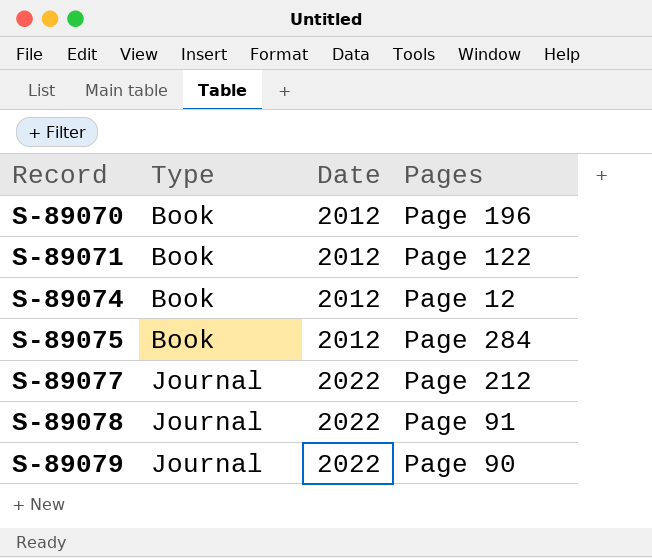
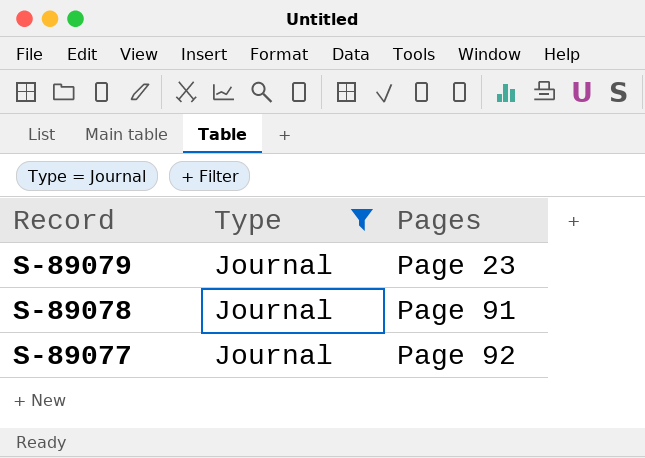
filter: none -> Type = Journal
row order: Record ascending -> Record descending
column Date | position: 3 -> none
S-89079 | Pages: Page 90 -> Page 23
S-89077 | Pages: Page 212 -> Page 92

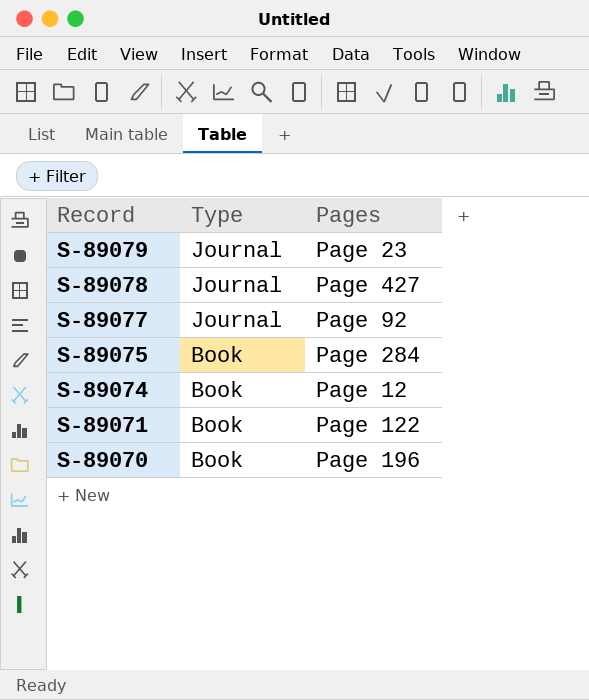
filter: Type = Journal -> none
S-89078 | Pages: Page 91 -> Page 427

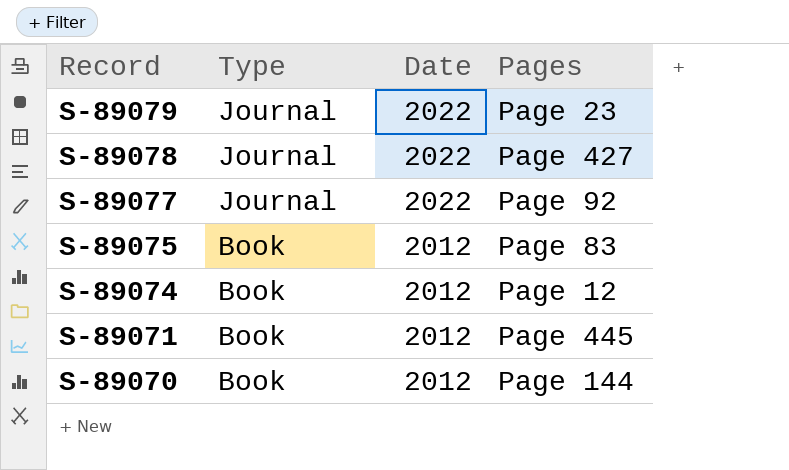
column Date | position: none -> 3
S-89075 | Pages: Page 284 -> Page 83
S-89071 | Pages: Page 122 -> Page 445
S-89070 | Pages: Page 196 -> Page 144

